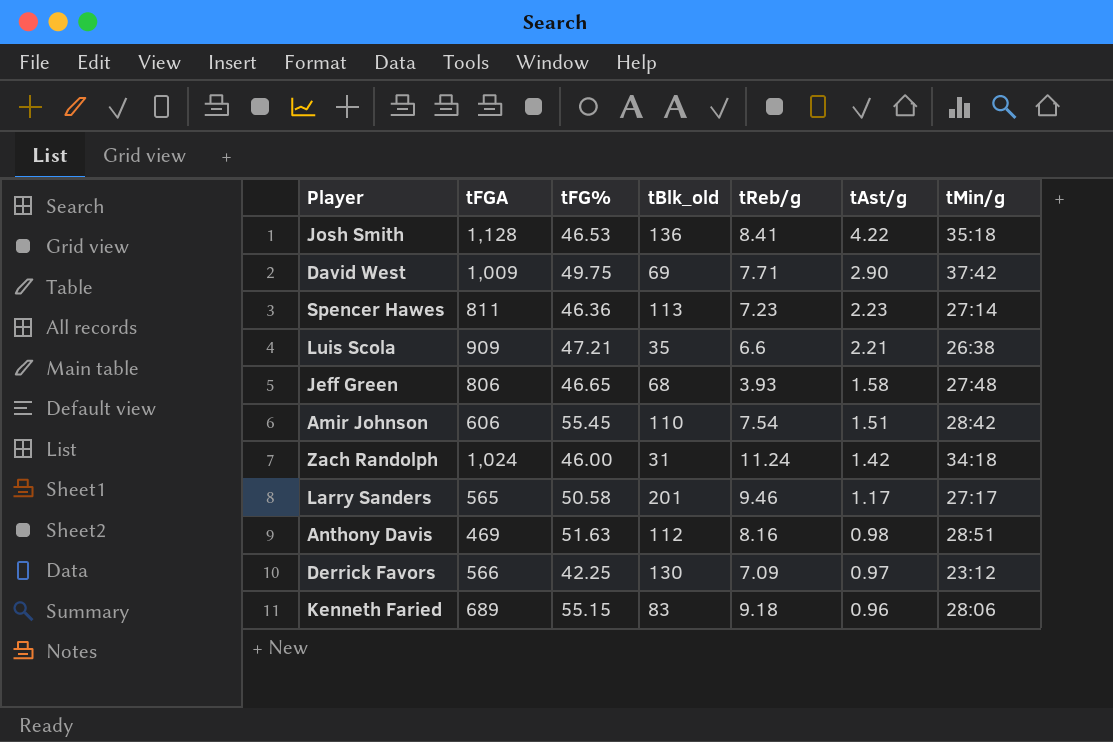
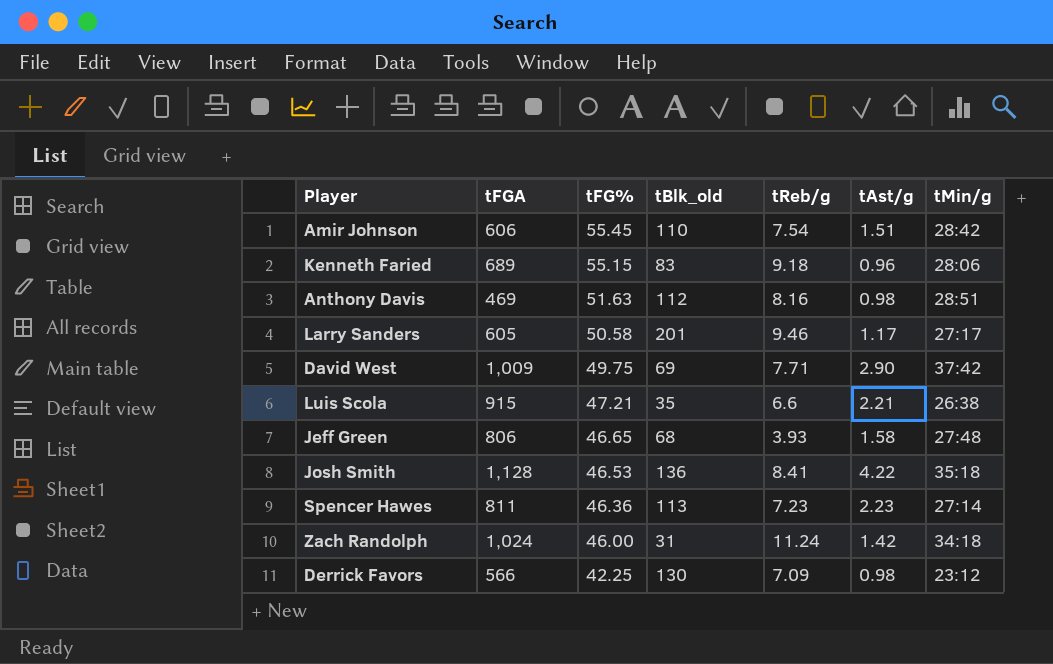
row order: tAst/g descending -> tFG% descending
Larry Sanders | tFGA: 565 -> 605
Luis Scola | tFGA: 909 -> 915
Derrick Favors | tAst/g: 0.97 -> 0.98

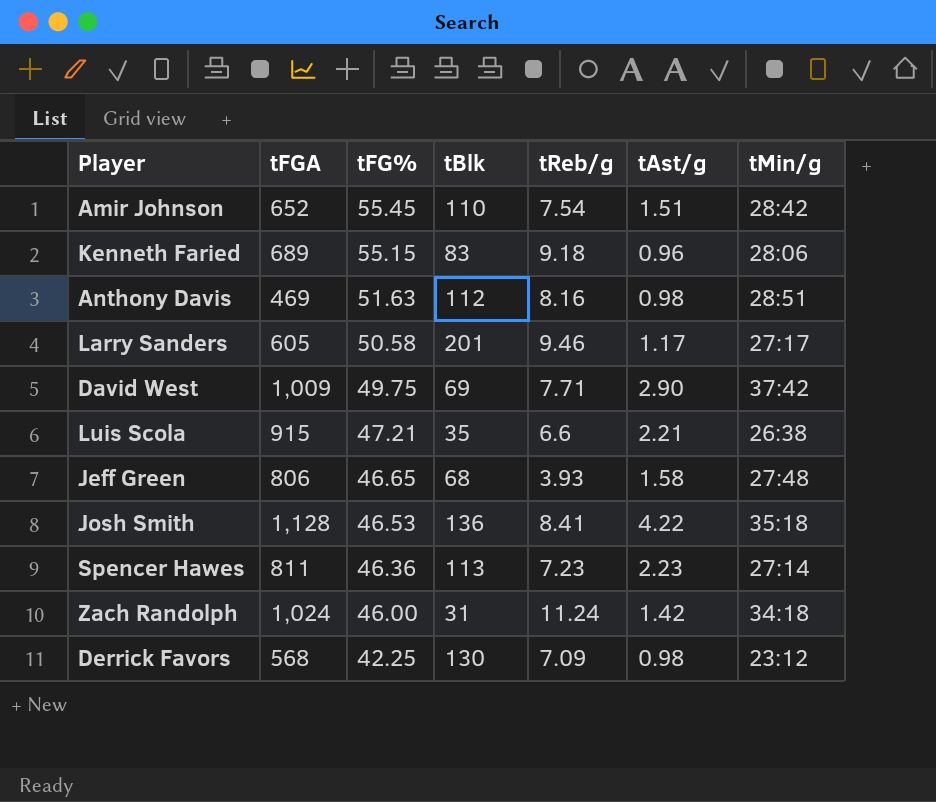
column name: tBlk_old -> tBlk
Amir Johnson | tFGA: 606 -> 652
Derrick Favors | tFGA: 566 -> 568

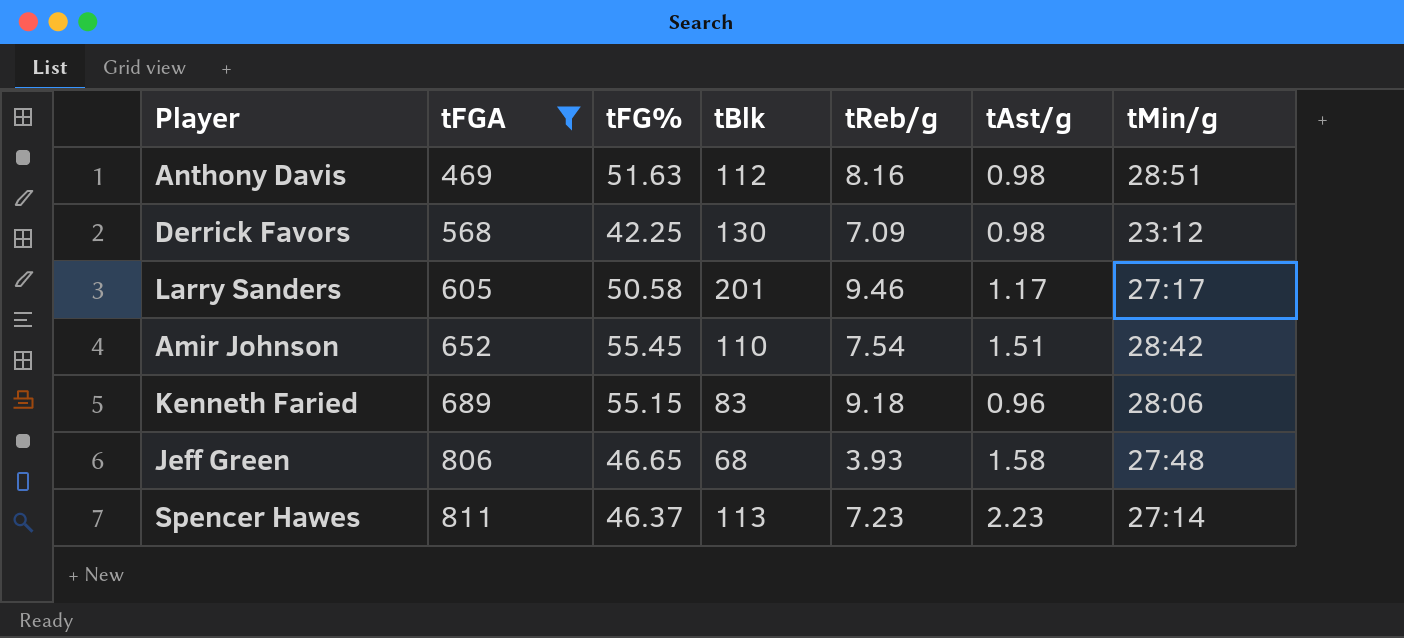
filter: none -> tFGA <= 811
row order: tFG% descending -> tFGA ascending
Spencer Hawes | tFG%: 46.36 -> 46.37

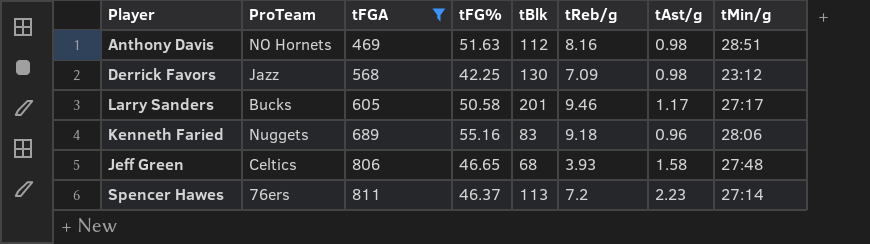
column ProTeam | position: none -> 2
row Amir Johnson: 652 | 55.45 | 110 | 7.54 | 1.51 | 28:42 -> none
Kenneth Faried | tFG%: 55.15 -> 55.16
Spencer Hawes | tReb/g: 7.23 -> 7.2

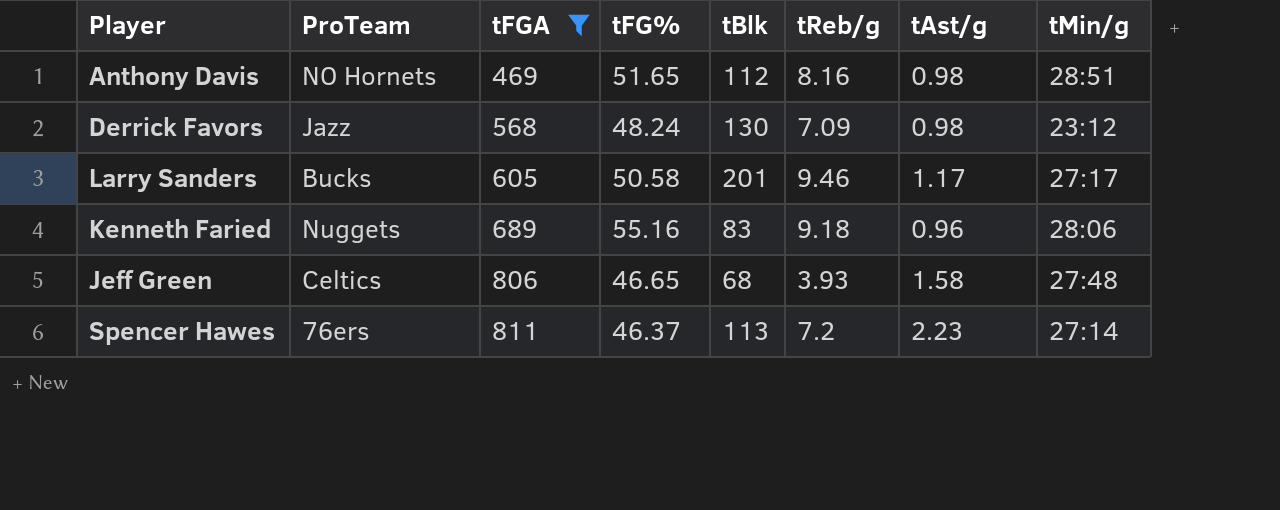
Anthony Davis | tFG%: 51.63 -> 51.65
Derrick Favors | tFG%: 42.25 -> 48.24

